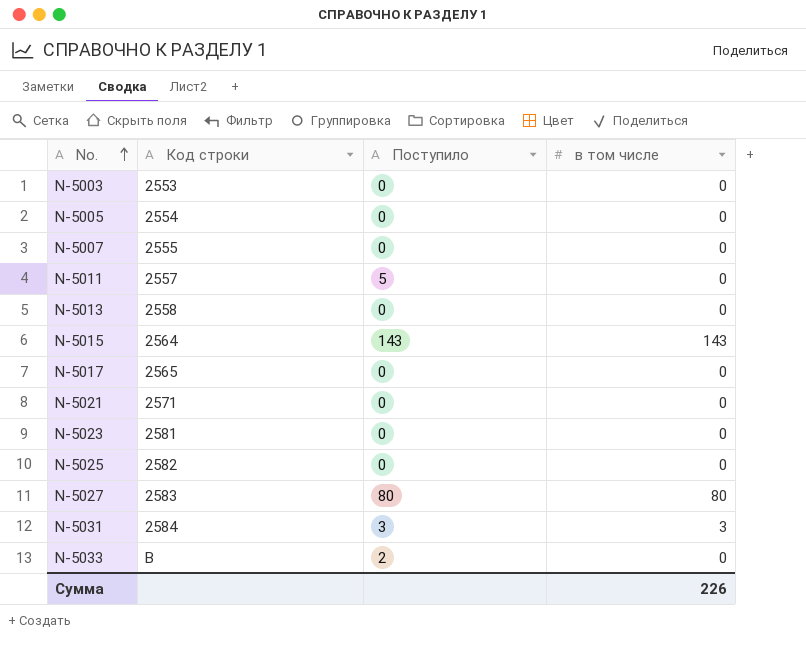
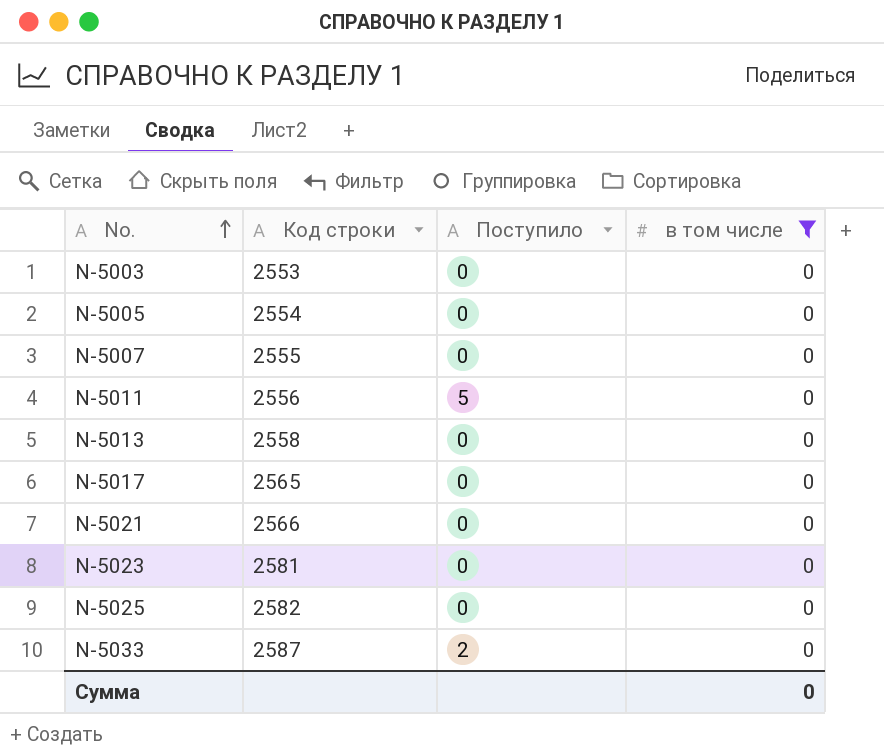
filter: none -> в том числе = 0
N-5011 | Код строки: 2557 -> 2556
N-5021 | Код строки: 2571 -> 2566
N-5033 | Код строки: В -> 2587
Сумма | в том числе: 226 -> 0

